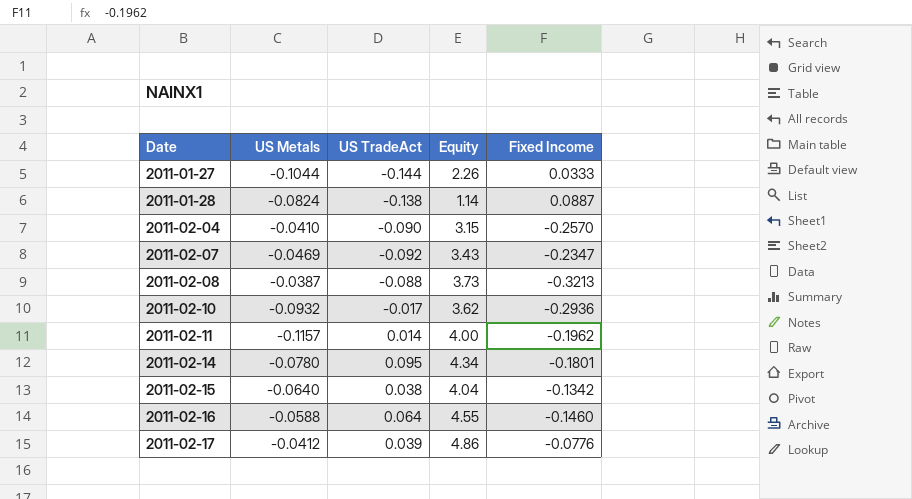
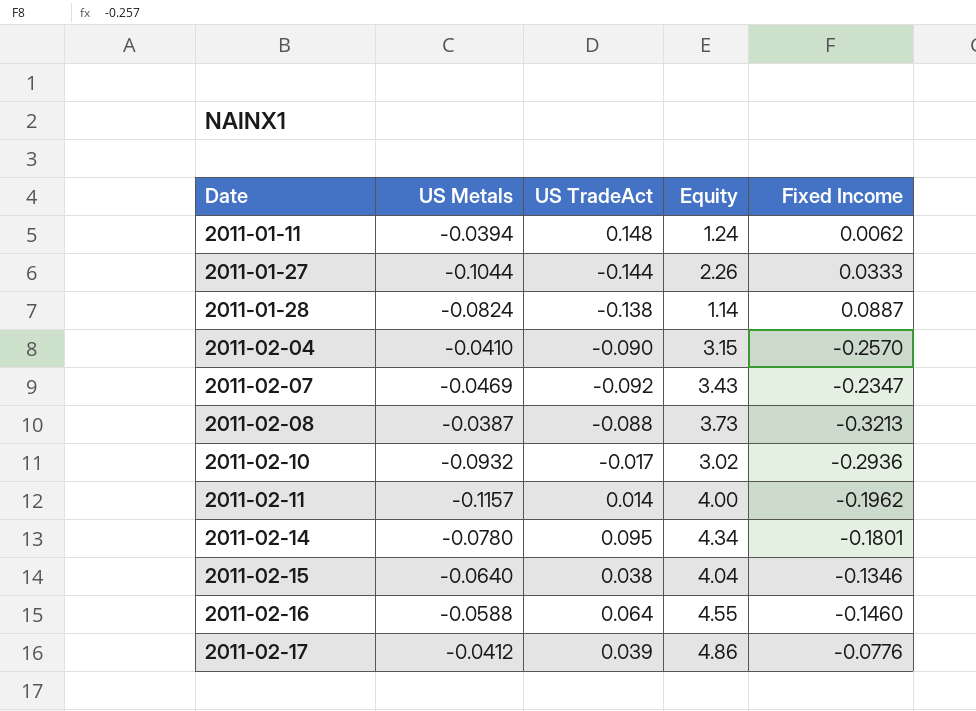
row 2011-01-11: none -> -0.0394 | 0.148 | 1.24 | 0.0062
2011-02-10 | Equity: 3.62 -> 3.02
2011-02-15 | Fixed Income: -0.1342 -> -0.1346

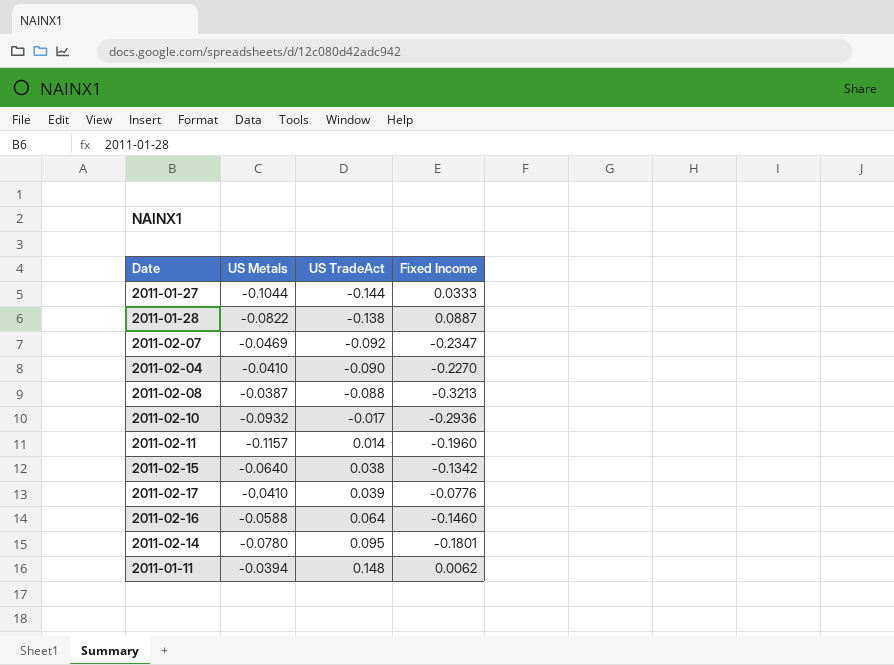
row order: Date ascending -> US TradeAct ascending
column Equity | position: 4 -> none
2011-01-28 | US Metals: -0.0824 -> -0.0822
2011-02-04 | Fixed Income: -0.2570 -> -0.2270
2011-02-11 | Fixed Income: -0.1962 -> -0.1960
2011-02-15 | Fixed Income: -0.1346 -> -0.1342
2011-02-17 | US Metals: -0.0412 -> -0.0410

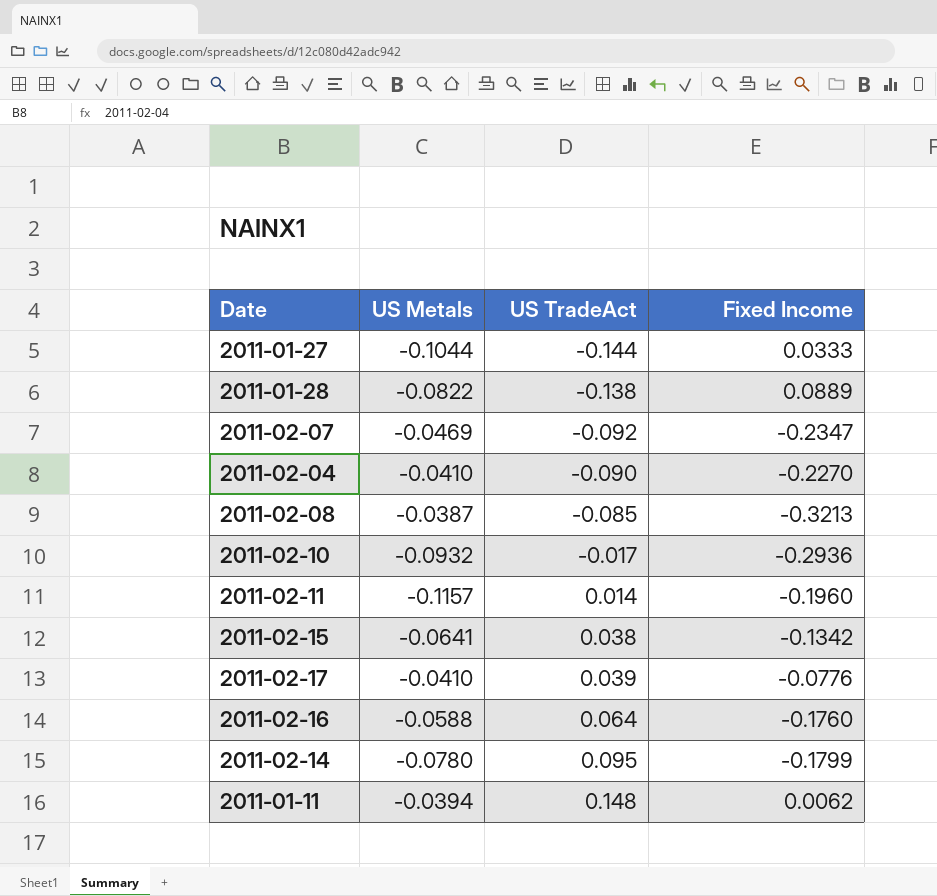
2011-01-28 | Fixed Income: 0.0887 -> 0.0889
2011-02-08 | US TradeAct: -0.088 -> -0.085
2011-02-15 | US Metals: -0.0640 -> -0.0641
2011-02-16 | Fixed Income: -0.1460 -> -0.1760
2011-02-14 | Fixed Income: -0.1801 -> -0.1799

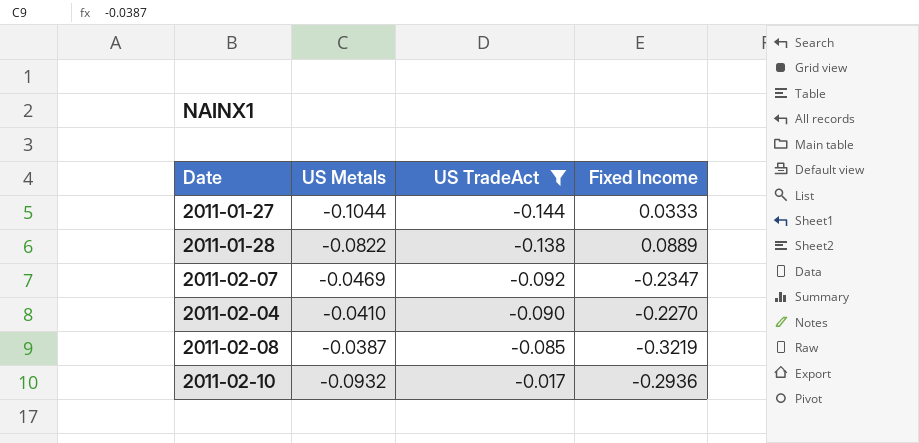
filter: none -> US TradeAct <= -0.017
2011-02-08 | Fixed Income: -0.3213 -> -0.3219

